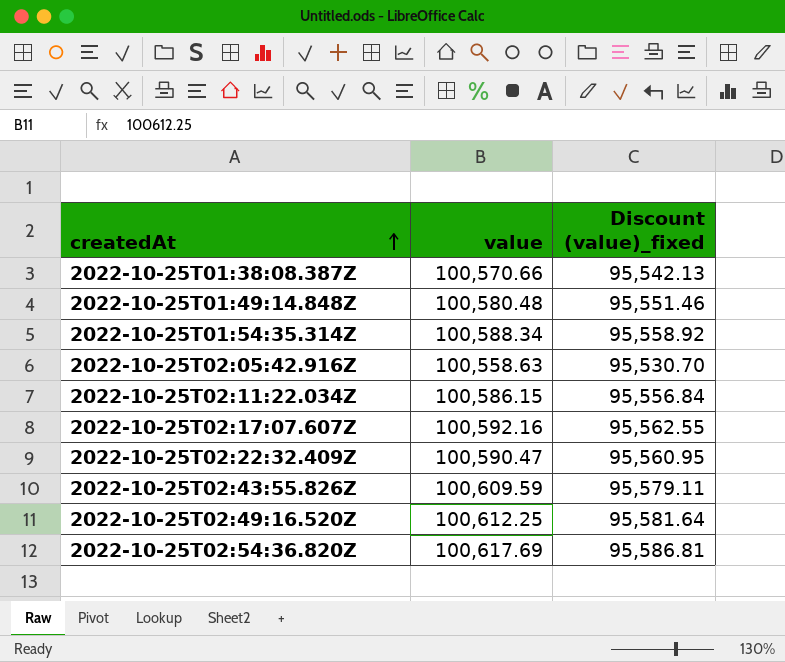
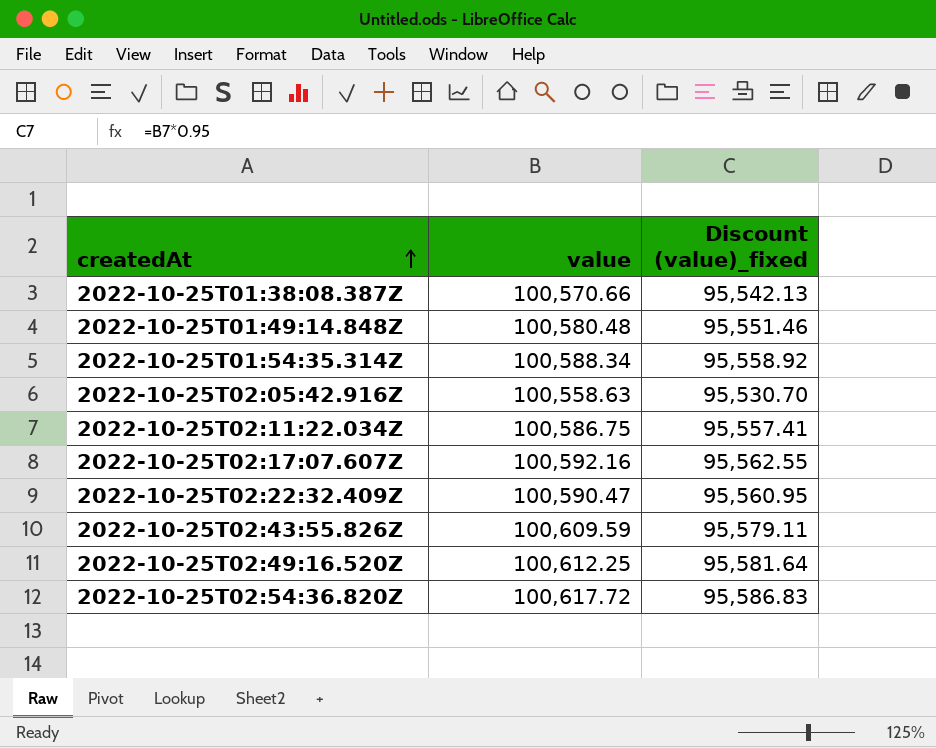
2022-10-25T02:11:22.034Z | value: 100,586.15 -> 100,586.75
2022-10-25T02:11:22.034Z | Discount (value)_fixed: 95,556.84 -> 95,557.41
2022-10-25T02:54:36.820Z | value: 100,617.69 -> 100,617.72
2022-10-25T02:54:36.820Z | Discount (value)_fixed: 95,586.81 -> 95,586.83

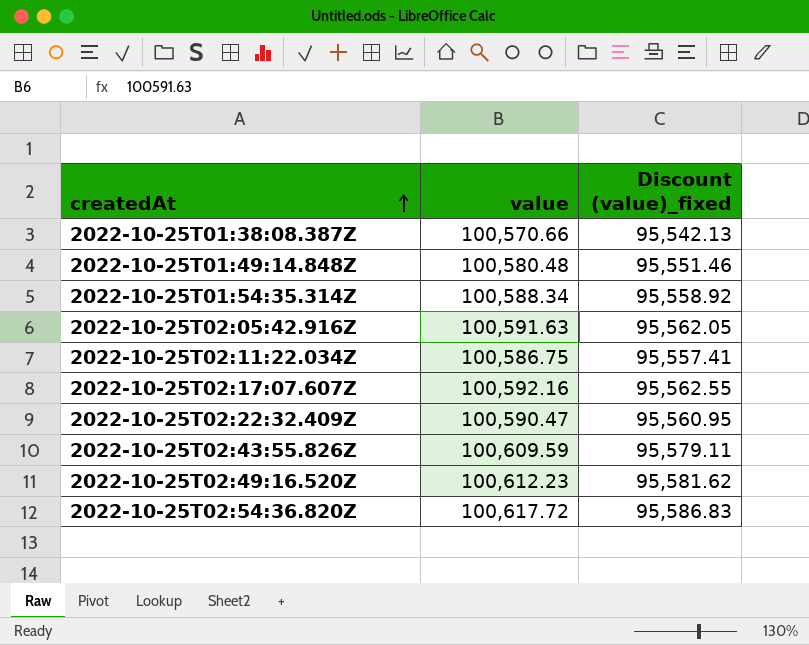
2022-10-25T02:05:42.916Z | value: 100,558.63 -> 100,591.63
2022-10-25T02:05:42.916Z | Discount (value)_fixed: 95,530.70 -> 95,562.05
2022-10-25T02:49:16.520Z | value: 100,612.25 -> 100,612.23
2022-10-25T02:49:16.520Z | Discount (value)_fixed: 95,581.64 -> 95,581.62

